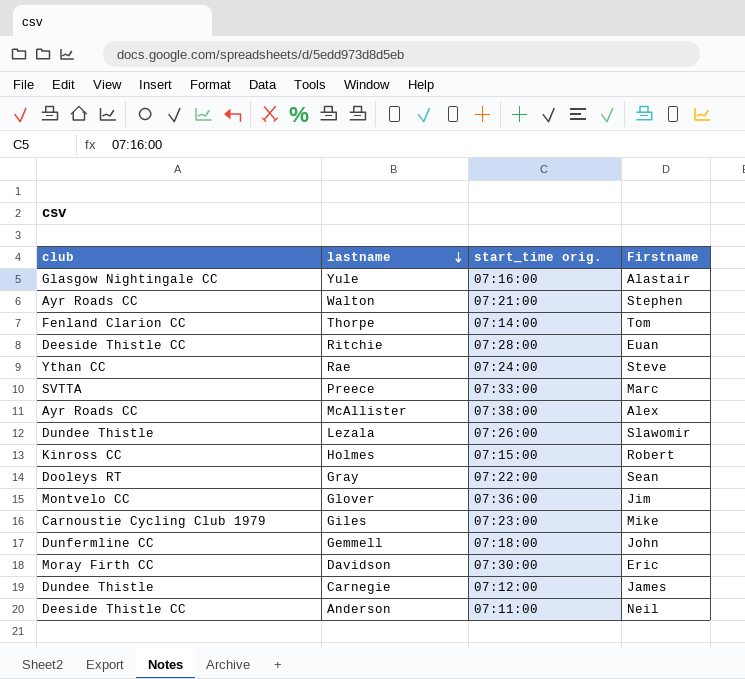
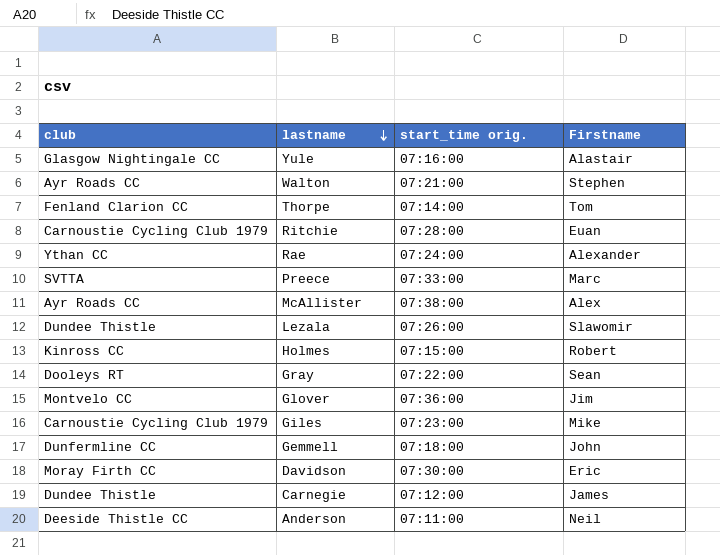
Ritchie | club: Deeside Thistle CC -> Carnoustie Cycling Club 1979
Rae | Firstname: Steve -> Alexander

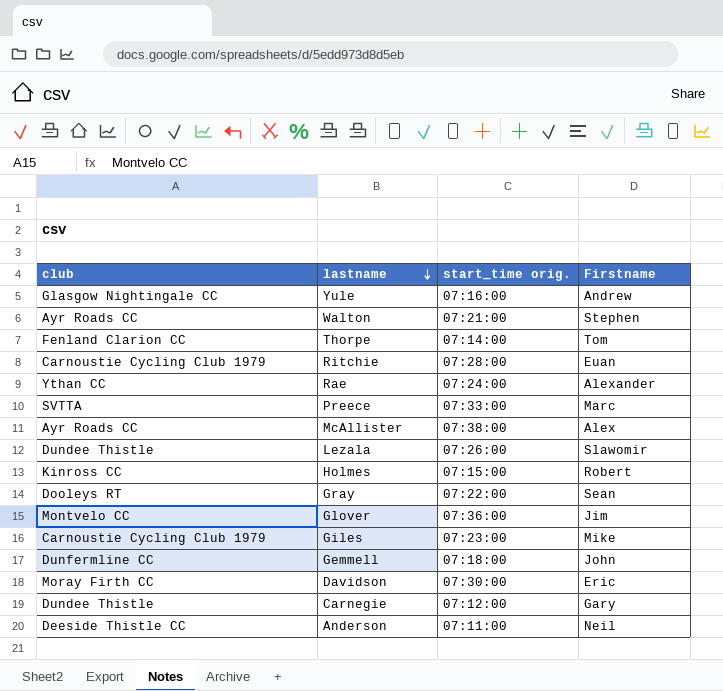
Yule | Firstname: Alastair -> Andrew
Carnegie | Firstname: James -> Gary

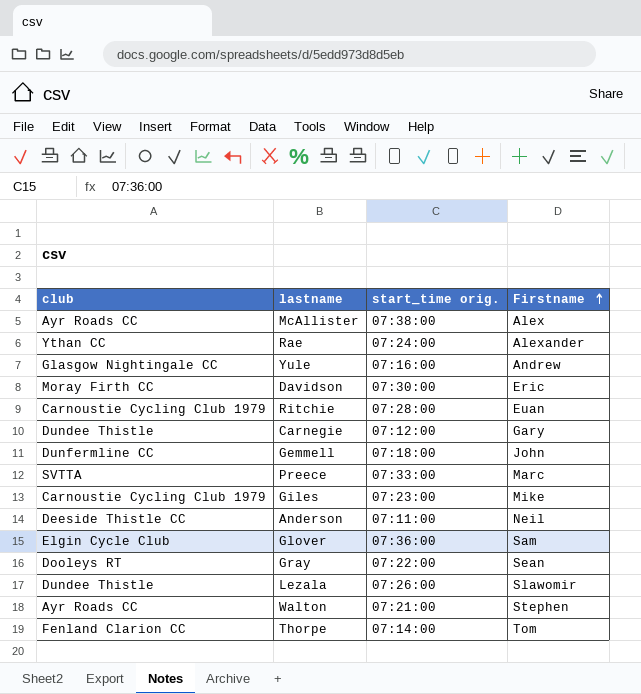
row order: lastname descending -> Firstname ascending
row Holmes: Kinross CC | 07:15:00 | Robert -> none
Glover | club: Montvelo CC -> Elgin Cycle Club
Glover | Firstname: Jim -> Sam

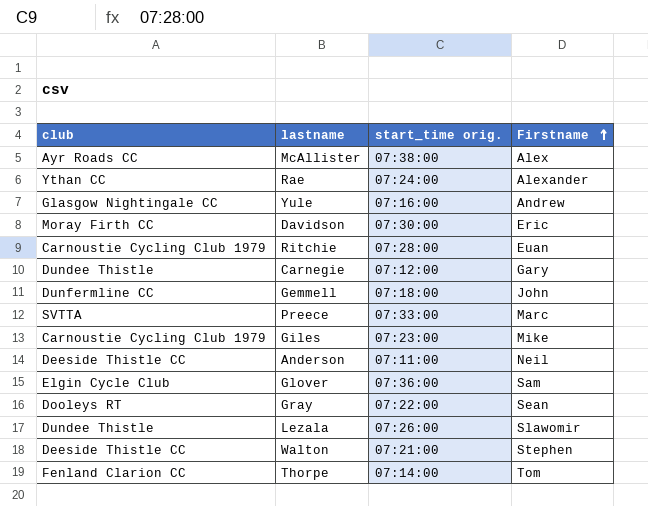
Walton | club: Ayr Roads CC -> Deeside Thistle CC

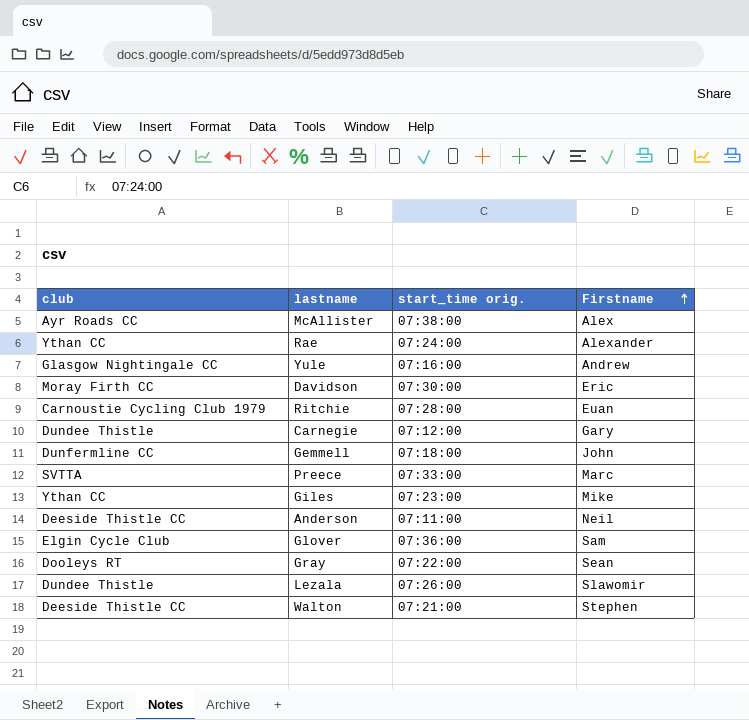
row Thorpe: Fenland Clarion CC | 07:14:00 | Tom -> none
Giles | club: Carnoustie Cycling Club 1979 -> Ythan CC

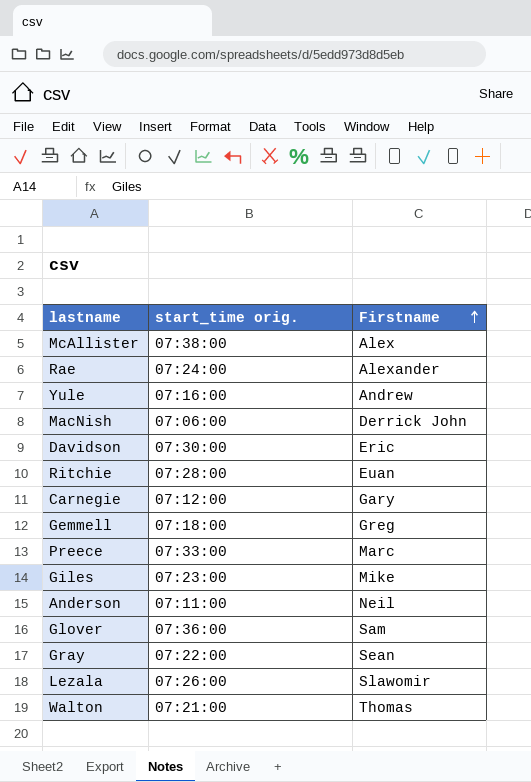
column club | position: 1 -> none
row MacNish: none -> 07:06:00 | Derrick John
Gemmell | Firstname: John -> Greg
Walton | Firstname: Stephen -> Thomas

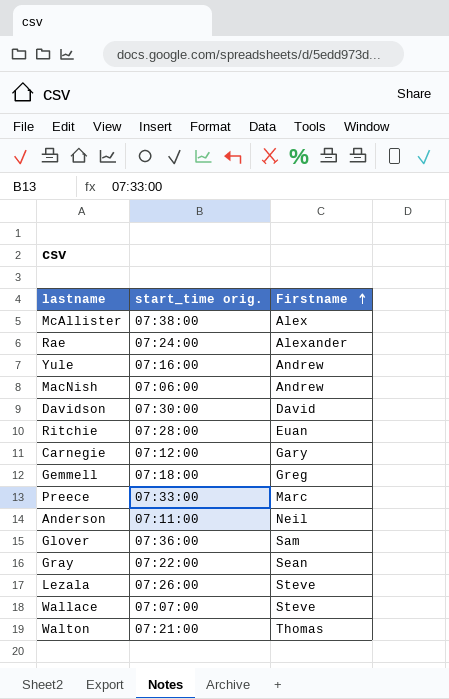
row Giles: 07:23:00 | Mike -> none
MacNish | Firstname: Derrick John -> Andrew
Davidson | Firstname: Eric -> David
Lezala | Firstname: Slawomir -> Steve
row Wallace: none -> 07:07:00 | Steve

